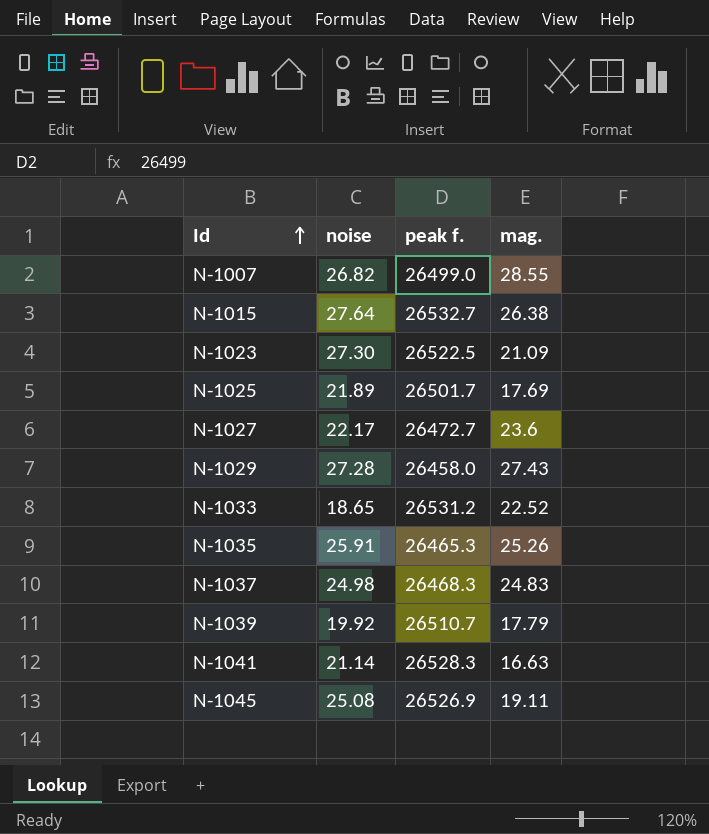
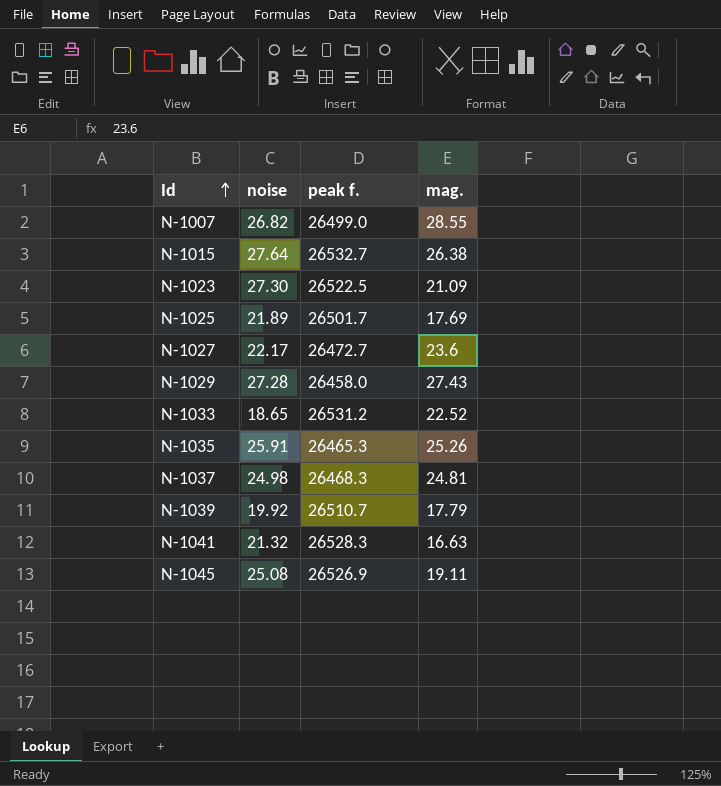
N-1037 | mag.: 24.83 -> 24.81
N-1041 | noise: 21.14 -> 21.32

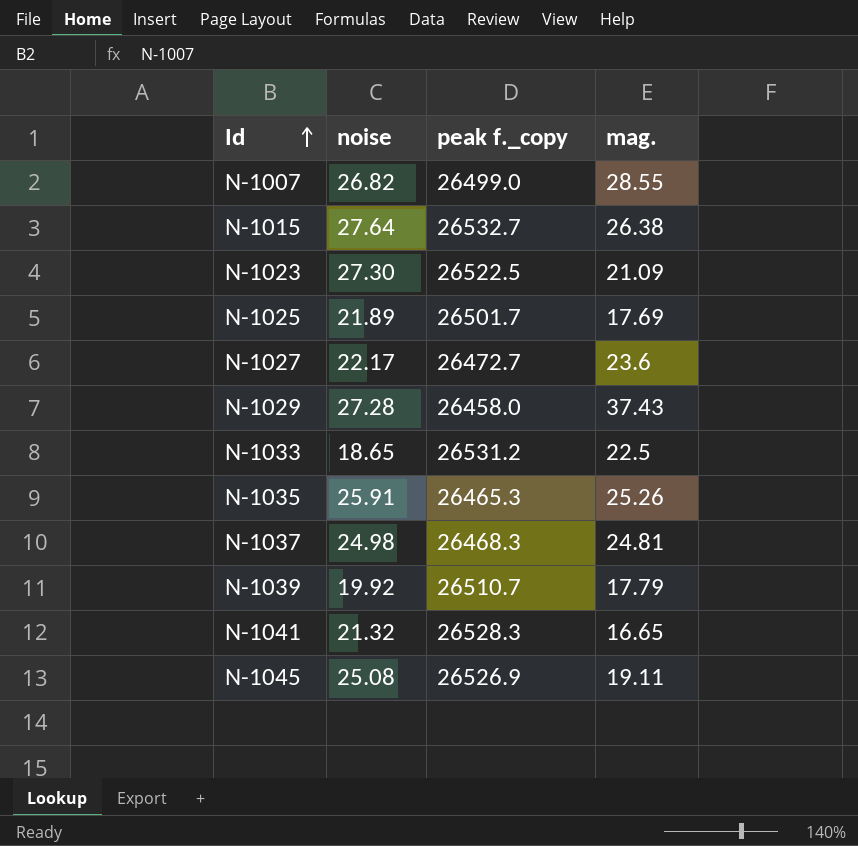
column name: peak f. -> peak f._copy
N-1029 | mag.: 27.43 -> 37.43
N-1033 | mag.: 22.52 -> 22.5
N-1041 | mag.: 16.63 -> 16.65

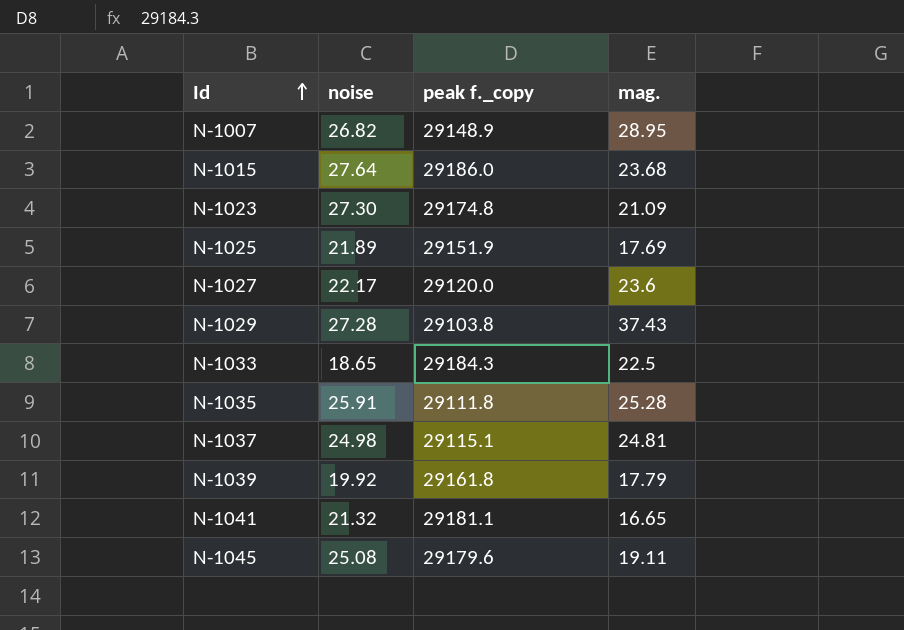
N-1007 | peak f._copy: 26499.0 -> 29148.9
N-1007 | mag.: 28.55 -> 28.95
N-1015 | peak f._copy: 26532.7 -> 29186.0
N-1015 | mag.: 26.38 -> 23.68
N-1023 | peak f._copy: 26522.5 -> 29174.8
N-1025 | peak f._copy: 26501.7 -> 29151.9
N-1027 | peak f._copy: 26472.7 -> 29120.0
N-1029 | peak f._copy: 26458.0 -> 29103.8
N-1033 | peak f._copy: 26531.2 -> 29184.3
N-1035 | peak f._copy: 26465.3 -> 29111.8
N-1035 | mag.: 25.26 -> 25.28
N-1037 | peak f._copy: 26468.3 -> 29115.1
N-1039 | peak f._copy: 26510.7 -> 29161.8
N-1041 | peak f._copy: 26528.3 -> 29181.1
N-1045 | peak f._copy: 26526.9 -> 29179.6

